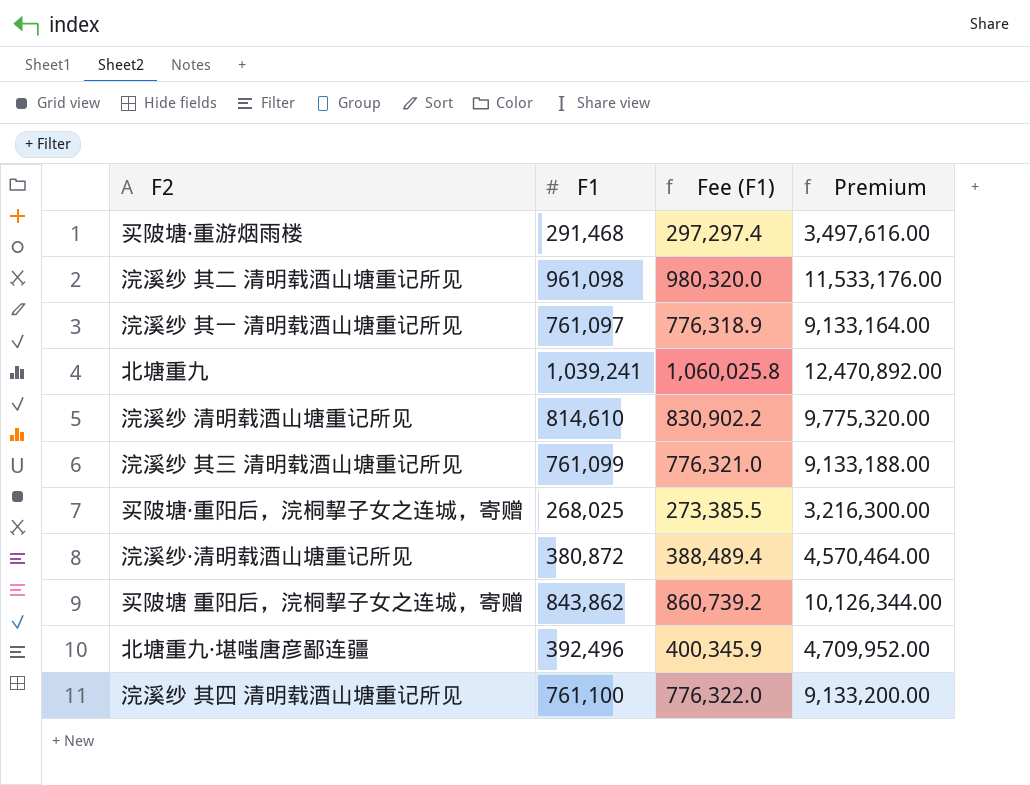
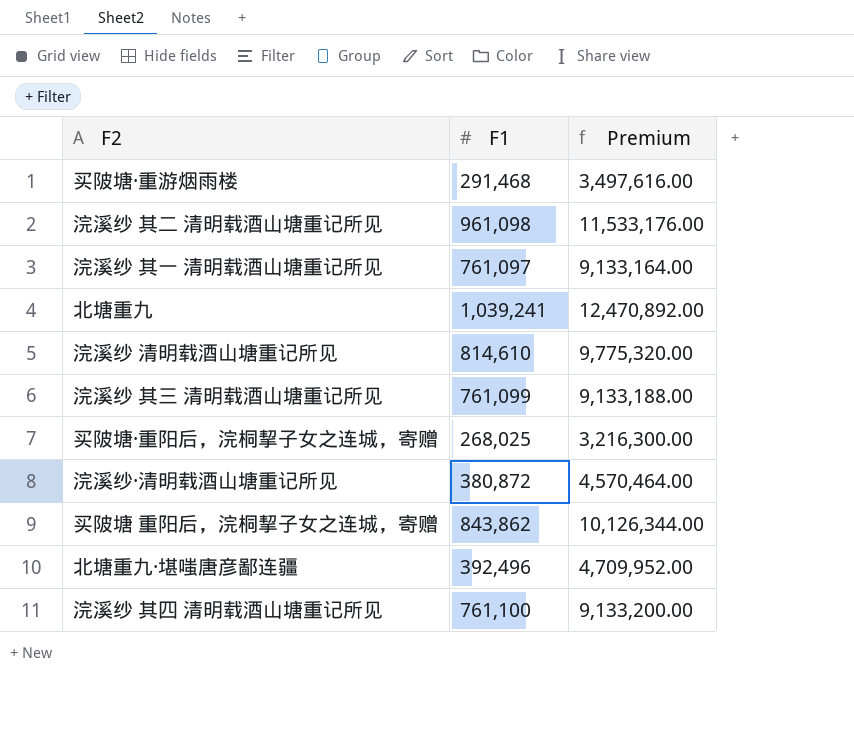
column Fee (F1) | formula: [F1] * 1.02 -> none

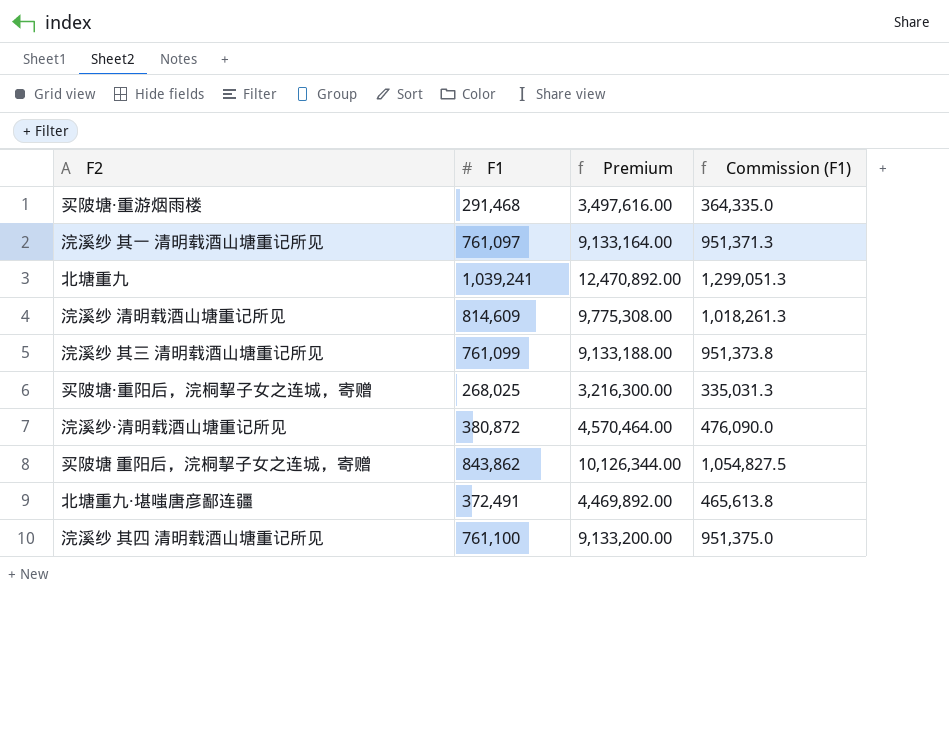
column Commission (F1) | formula: none -> [F1] * 1.25
row 浣溪纱 其二 清明载酒山塘重记所见: 961,098 | 11,533,176.00 -> none
浣溪纱 清明载酒山塘重记所见 | F1: 814,610 -> 814,609
浣溪纱 清明载酒山塘重记所见 | Premium: 9,775,320.00 -> 9,775,308.00
北塘重九·堪嗤唐彦鄙连疆 | F1: 392,496 -> 372,491
北塘重九·堪嗤唐彦鄙连疆 | Premium: 4,709,952.00 -> 4,469,892.00

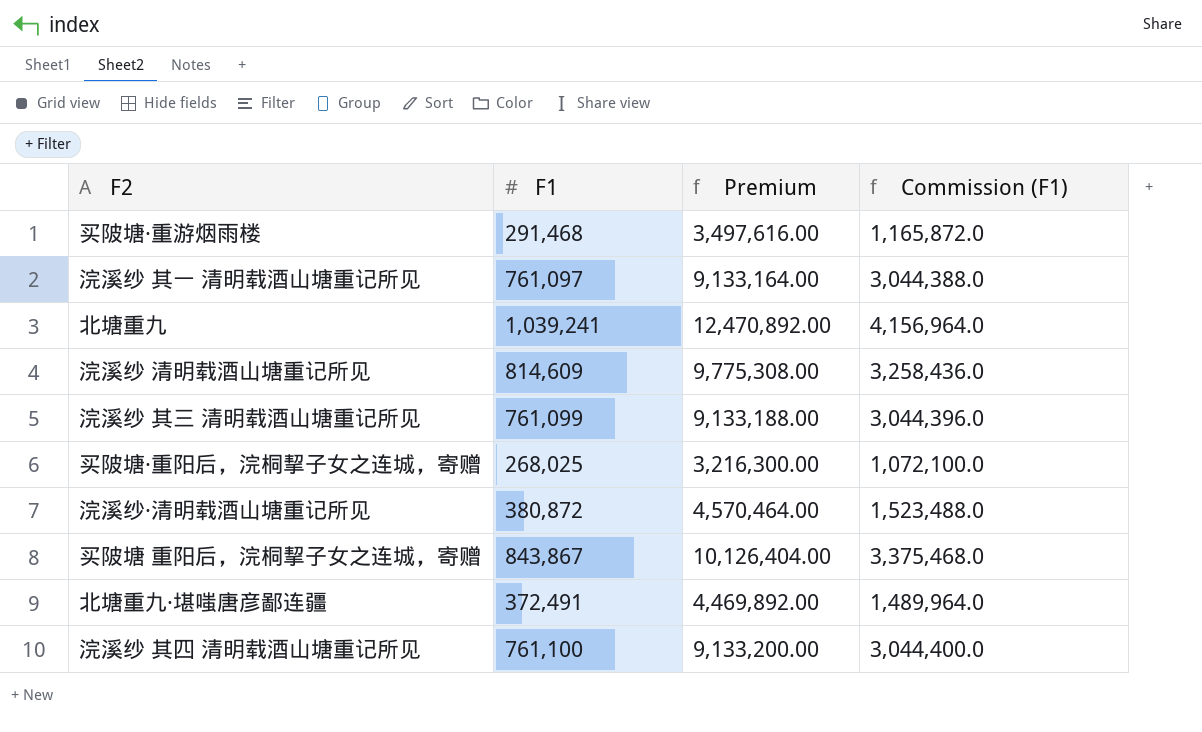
column Commission (F1) | formula: [F1] * 1.25 -> [F1] * 4
买陂塘 重阳后，浣桐挈子女之连城，寄赠 | F1: 843,862 -> 843,867
买陂塘 重阳后，浣桐挈子女之连城，寄赠 | Premium: 10,126,344.00 -> 10,126,404.00

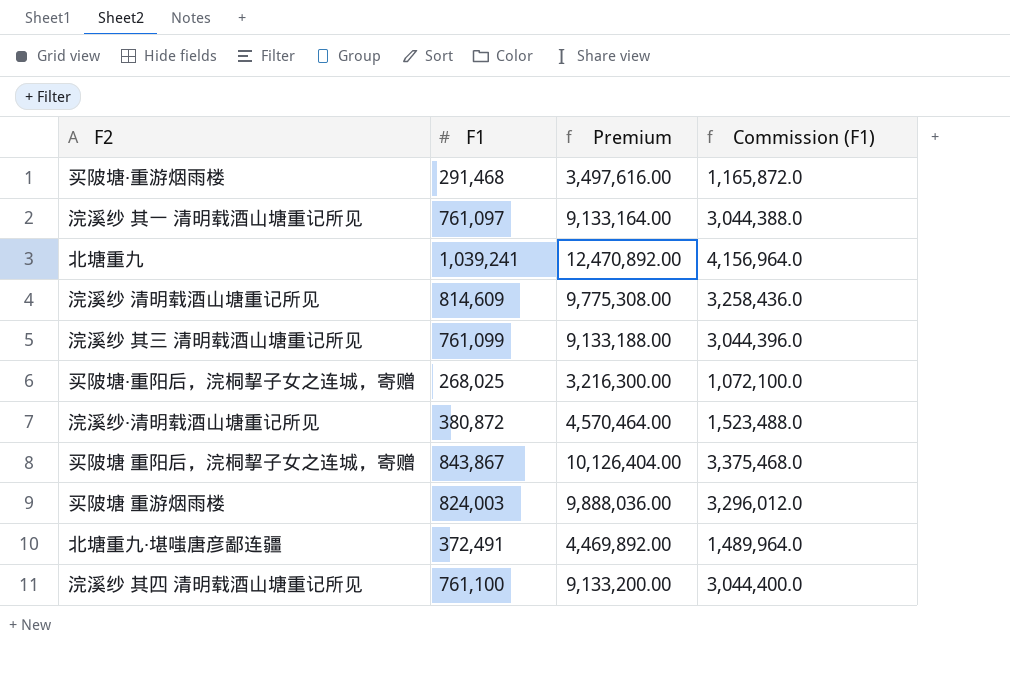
row 买陂塘 重游烟雨楼: none -> 824,003 | 9,888,036.00 | 3,296,012.0

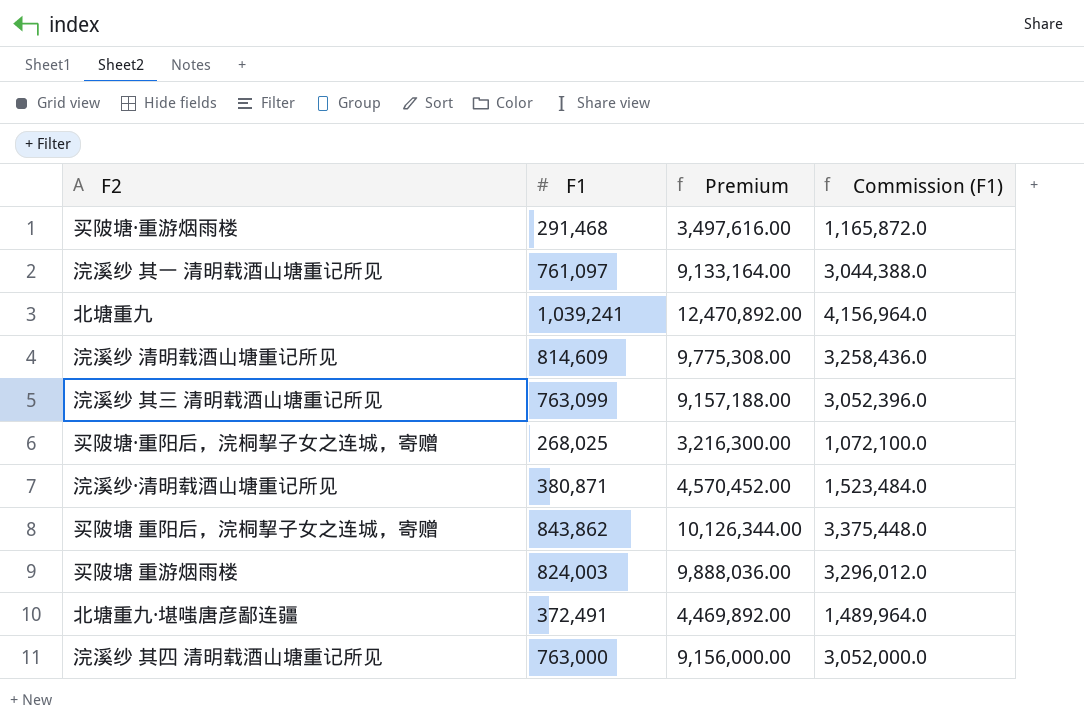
浣溪纱 其三 清明载酒山塘重记所见 | F1: 761,099 -> 763,099
浣溪纱 其三 清明载酒山塘重记所见 | Premium: 9,133,188.00 -> 9,157,188.00
浣溪纱 其三 清明载酒山塘重记所见 | Commission (F1): 3,044,396.0 -> 3,052,396.0
浣溪纱·清明载酒山塘重记所见 | F1: 380,872 -> 380,871
浣溪纱·清明载酒山塘重记所见 | Premium: 4,570,464.00 -> 4,570,452.00
浣溪纱·清明载酒山塘重记所见 | Commission (F1): 1,523,488.0 -> 1,523,484.0
买陂塘 重阳后，浣桐挈子女之连城，寄赠 | F1: 843,867 -> 843,862
买陂塘 重阳后，浣桐挈子女之连城，寄赠 | Premium: 10,126,404.00 -> 10,126,344.00
买陂塘 重阳后，浣桐挈子女之连城，寄赠 | Commission (F1): 3,375,468.0 -> 3,375,448.0
浣溪纱 其四 清明载酒山塘重记所见 | F1: 761,100 -> 763,000
浣溪纱 其四 清明载酒山塘重记所见 | Premium: 9,133,200.00 -> 9,156,000.00
浣溪纱 其四 清明载酒山塘重记所见 | Commission (F1): 3,044,400.0 -> 3,052,000.0

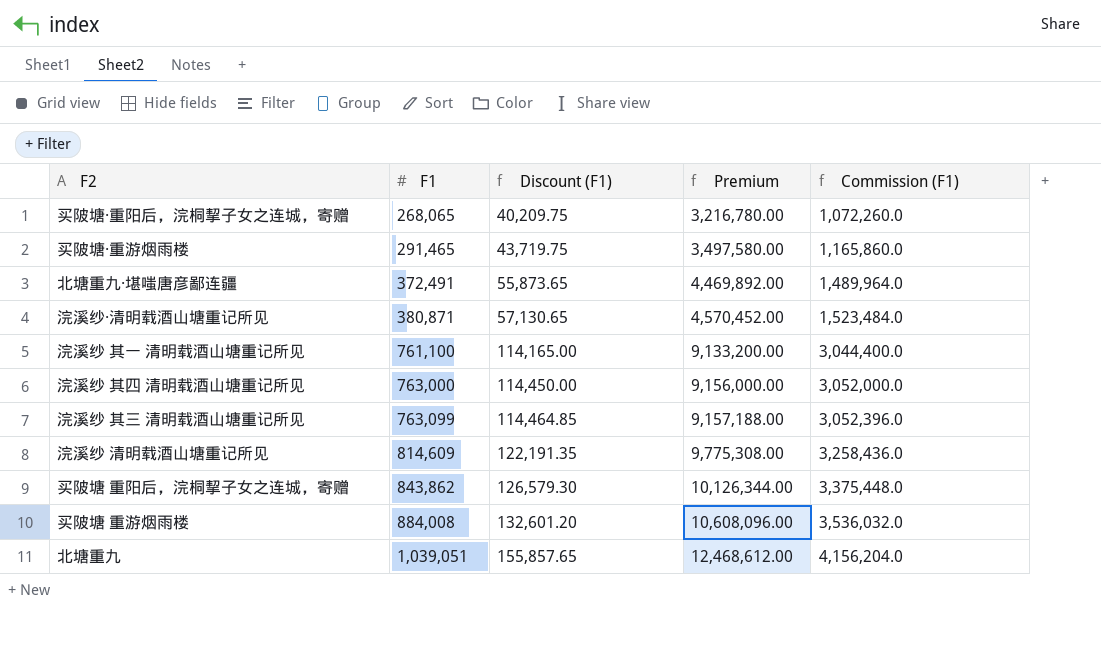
row order: none -> F1 ascending
column Discount (F1) | formula: none -> [F1] * 0.15
买陂塘·重阳后，浣桐挈子女之连城，寄赠 | F1: 268,025 -> 268,065
买陂塘·重阳后，浣桐挈子女之连城，寄赠 | Premium: 3,216,300.00 -> 3,216,780.00
买陂塘·重阳后，浣桐挈子女之连城，寄赠 | Commission (F1): 1,072,100.0 -> 1,072,260.0
买陂塘·重游烟雨楼 | F1: 291,468 -> 291,465
买陂塘·重游烟雨楼 | Premium: 3,497,616.00 -> 3,497,580.00
买陂塘·重游烟雨楼 | Commission (F1): 1,165,872.0 -> 1,165,860.0
浣溪纱 其一 清明载酒山塘重记所见 | F1: 761,097 -> 761,100
浣溪纱 其一 清明载酒山塘重记所见 | Premium: 9,133,164.00 -> 9,133,200.00
浣溪纱 其一 清明载酒山塘重记所见 | Commission (F1): 3,044,388.0 -> 3,044,400.0
买陂塘 重游烟雨楼 | F1: 824,003 -> 884,008
买陂塘 重游烟雨楼 | Premium: 9,888,036.00 -> 10,608,096.00
买陂塘 重游烟雨楼 | Commission (F1): 3,296,012.0 -> 3,536,032.0
北塘重九 | F1: 1,039,241 -> 1,039,051
北塘重九 | Premium: 12,470,892.00 -> 12,468,612.00
北塘重九 | Commission (F1): 4,156,964.0 -> 4,156,204.0

